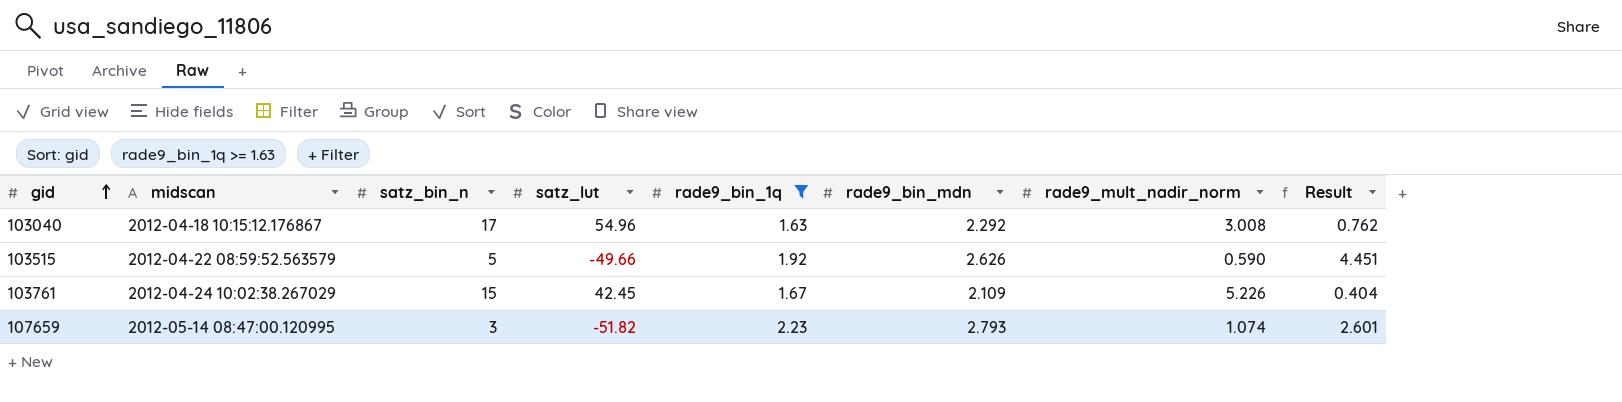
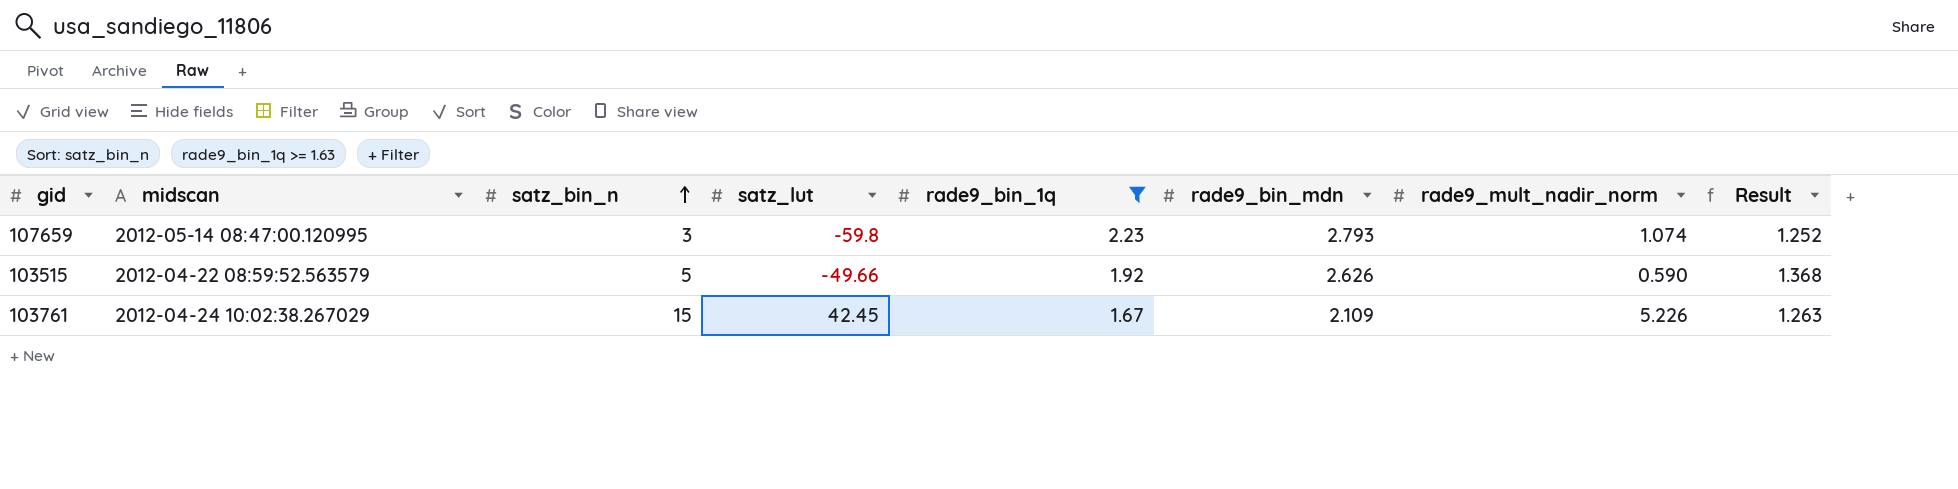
row order: gid ascending -> satz_bin_n ascending
column Result | formula: [rade9_bin_mdn] / [rade9_mult_nadir_norm] -> [rade9_bin_mdn] / [rade9_bin_1q]
row 103040: 2012-04-18 10:15:12.176867 | 17 | 54.96 | 1.63 | 2.292 | 3.008 | 0.762 -> none
107659 | satz_lut: -51.82 -> -59.8

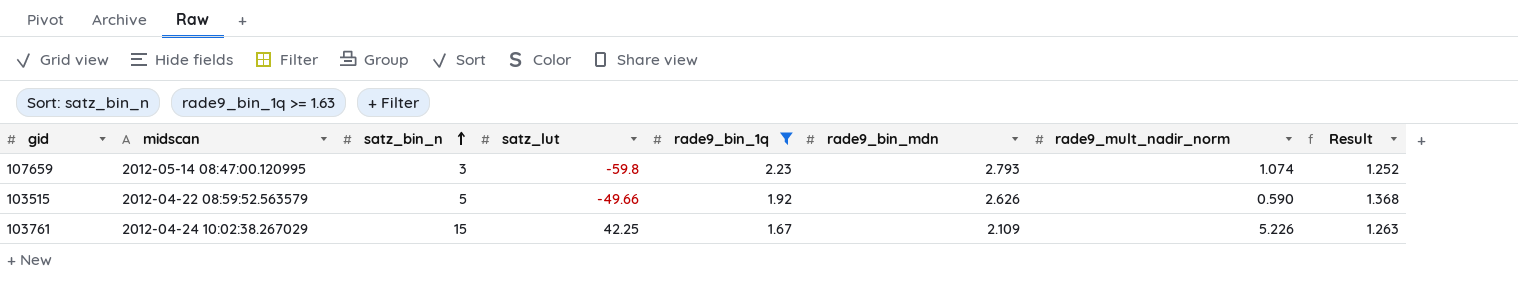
103761 | satz_lut: 42.45 -> 42.25

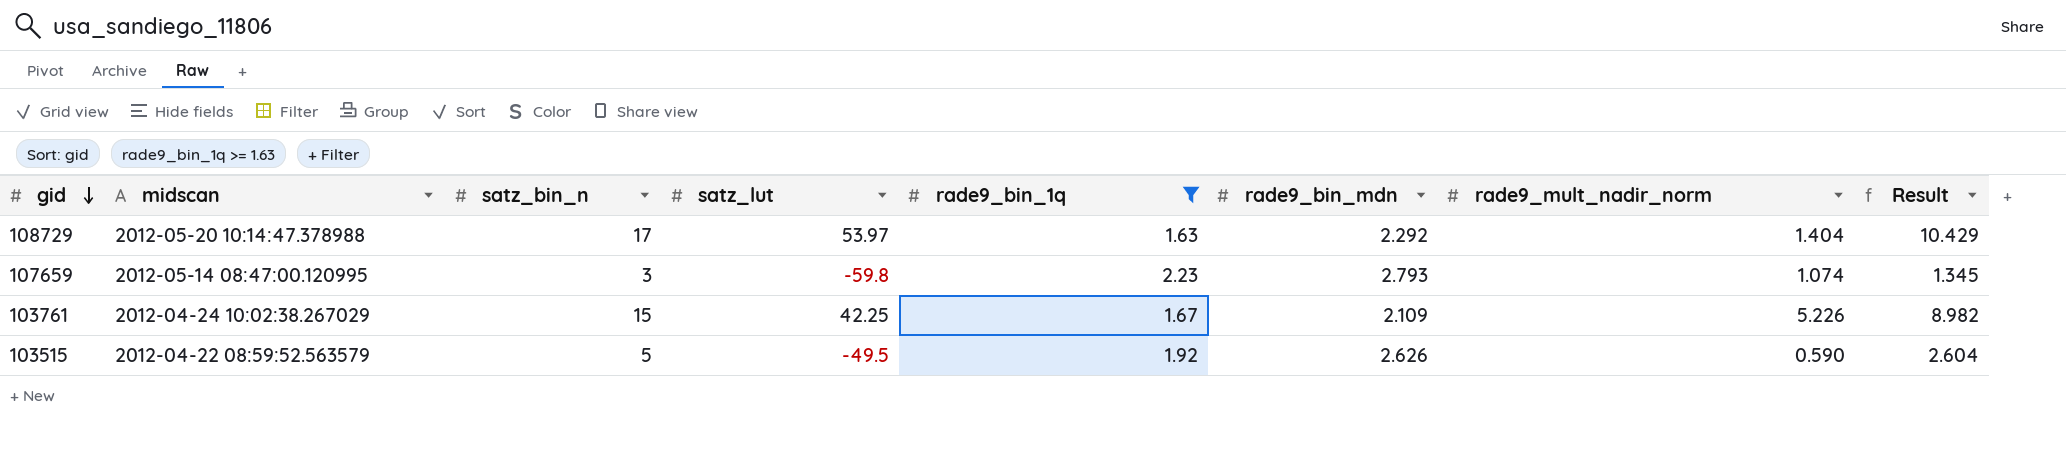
row order: satz_bin_n ascending -> gid descending
column Result | formula: [rade9_bin_mdn] / [rade9_bin_1q] -> [satz_bin_n] / [rade9_bin_1q]
row 108729: none -> 2012-05-20 10:14:47.378988 | 17 | 53.97 | 1.63 | 2.292 | 1.404 | 10.429
103515 | satz_lut: -49.66 -> -49.5

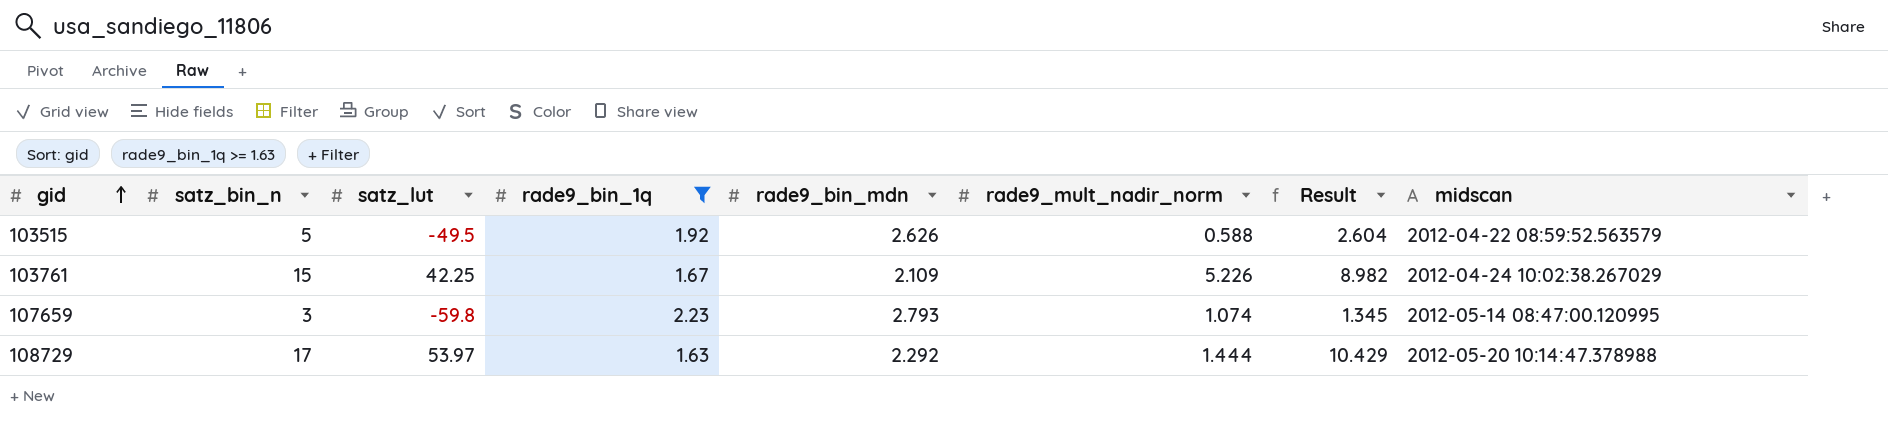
row order: gid descending -> gid ascending
column midscan | position: 2 -> 8
103515 | rade9_mult_nadir_norm: 0.590 -> 0.588
108729 | rade9_mult_nadir_norm: 1.404 -> 1.444

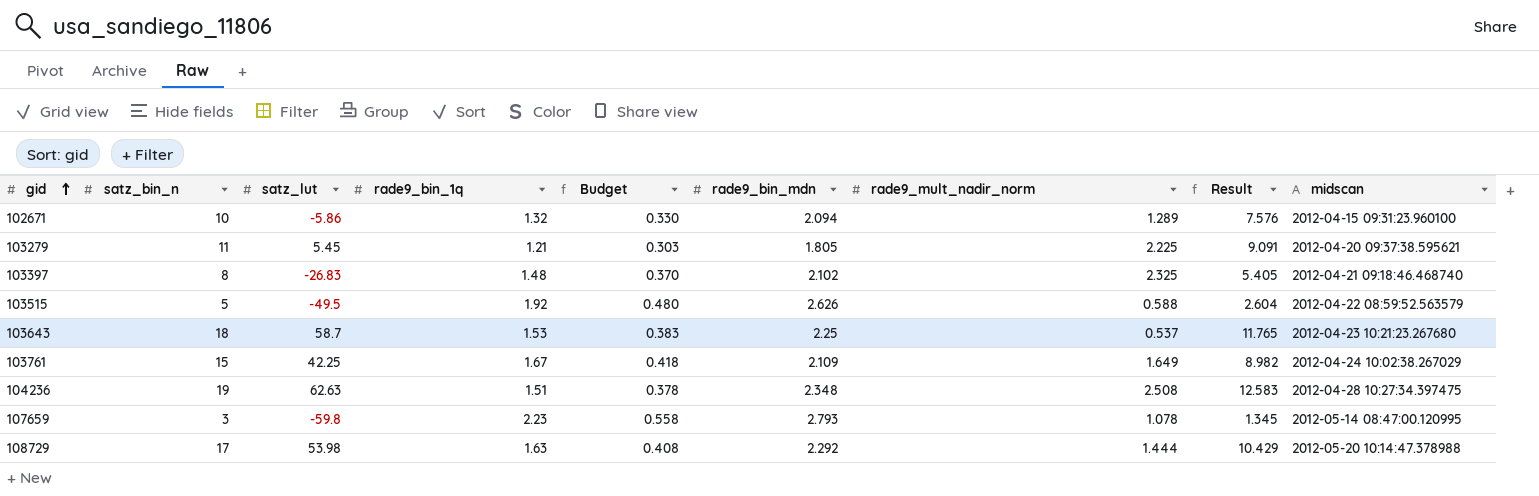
filter: rade9_bin_1q >= 1.63 -> none
column Budget | formula: none -> [rade9_bin_1q] * 0.25
103761 | rade9_mult_nadir_norm: 5.226 -> 1.649
107659 | rade9_mult_nadir_norm: 1.074 -> 1.078
108729 | satz_lut: 53.97 -> 53.98

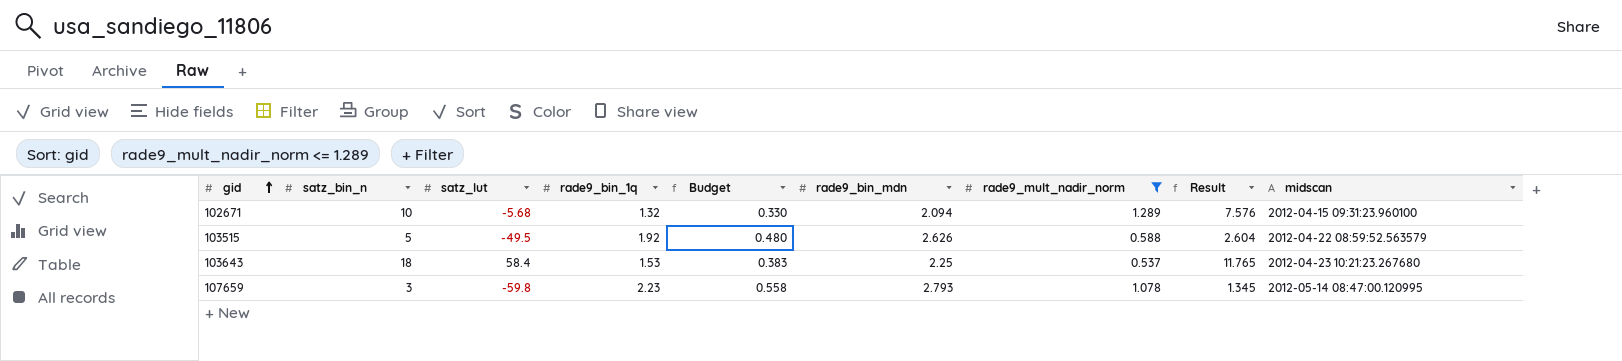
filter: none -> rade9_mult_nadir_norm <= 1.289
102671 | satz_lut: -5.86 -> -5.68
103643 | satz_lut: 58.7 -> 58.4

